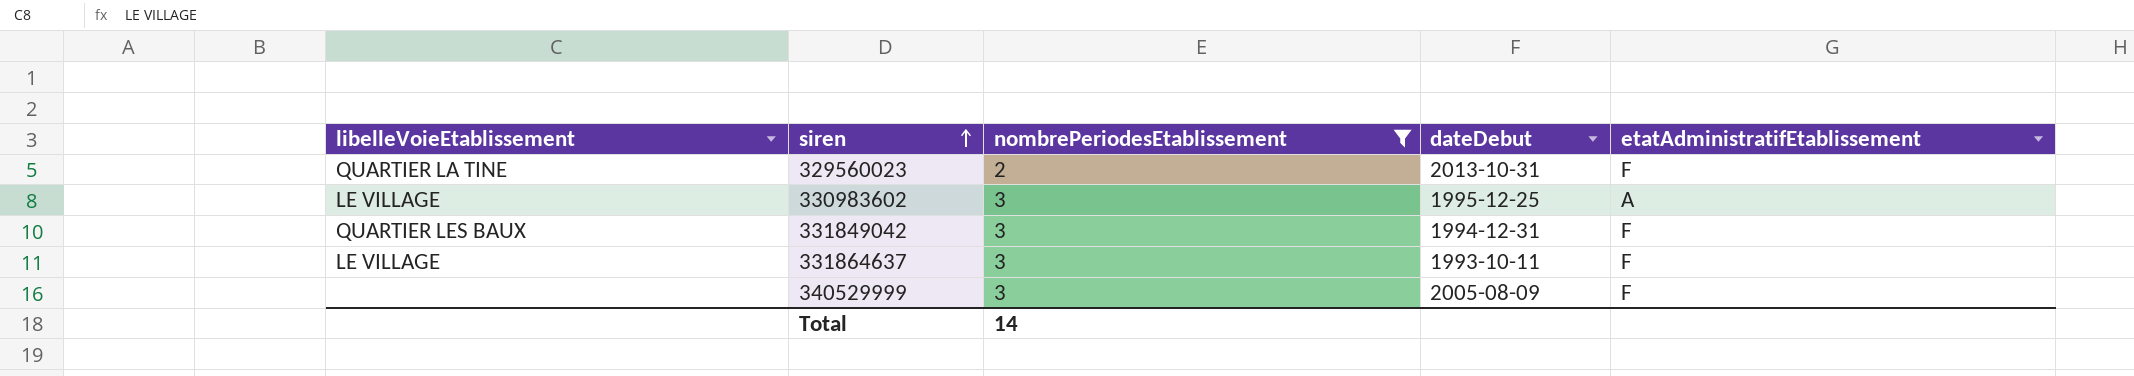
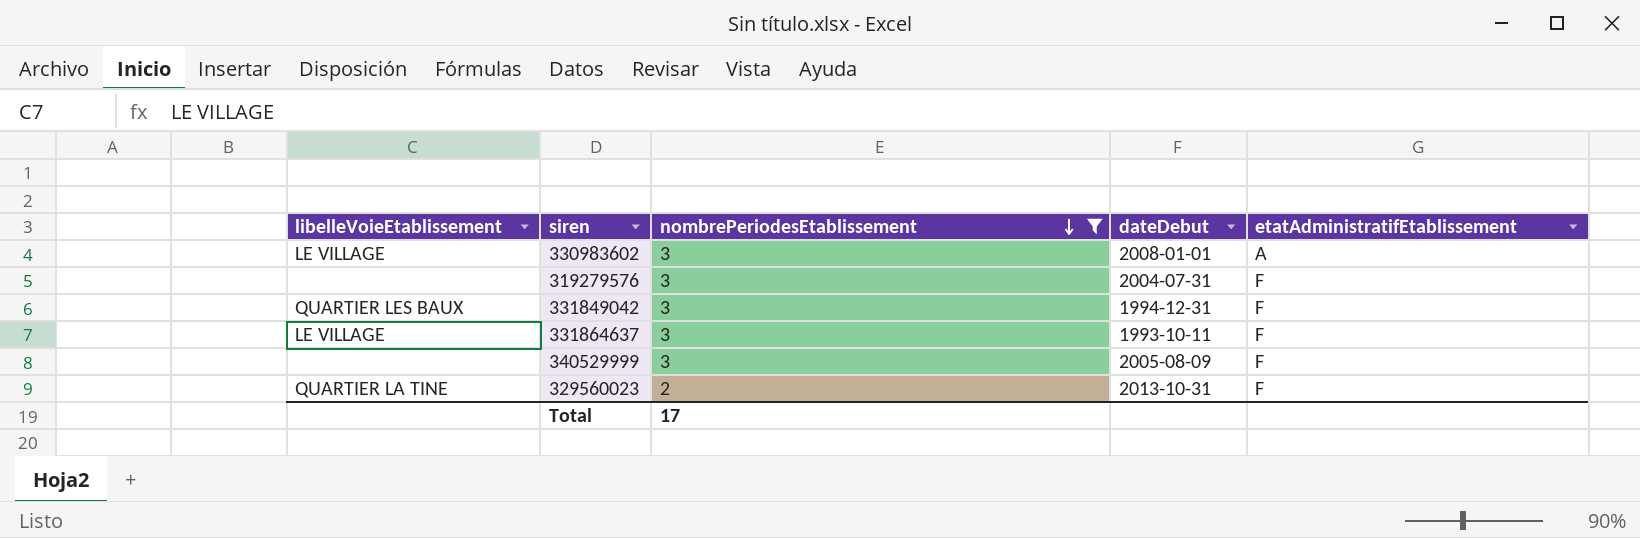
row order: siren ascending -> nombrePeriodesEtablissement descending
330983602 | dateDebut: 1995-12-25 -> 2008-01-01
row 319279576: none -> none | 3 | 2004-07-31 | F
Total | nombrePeriodesEtablissement: 14 -> 17

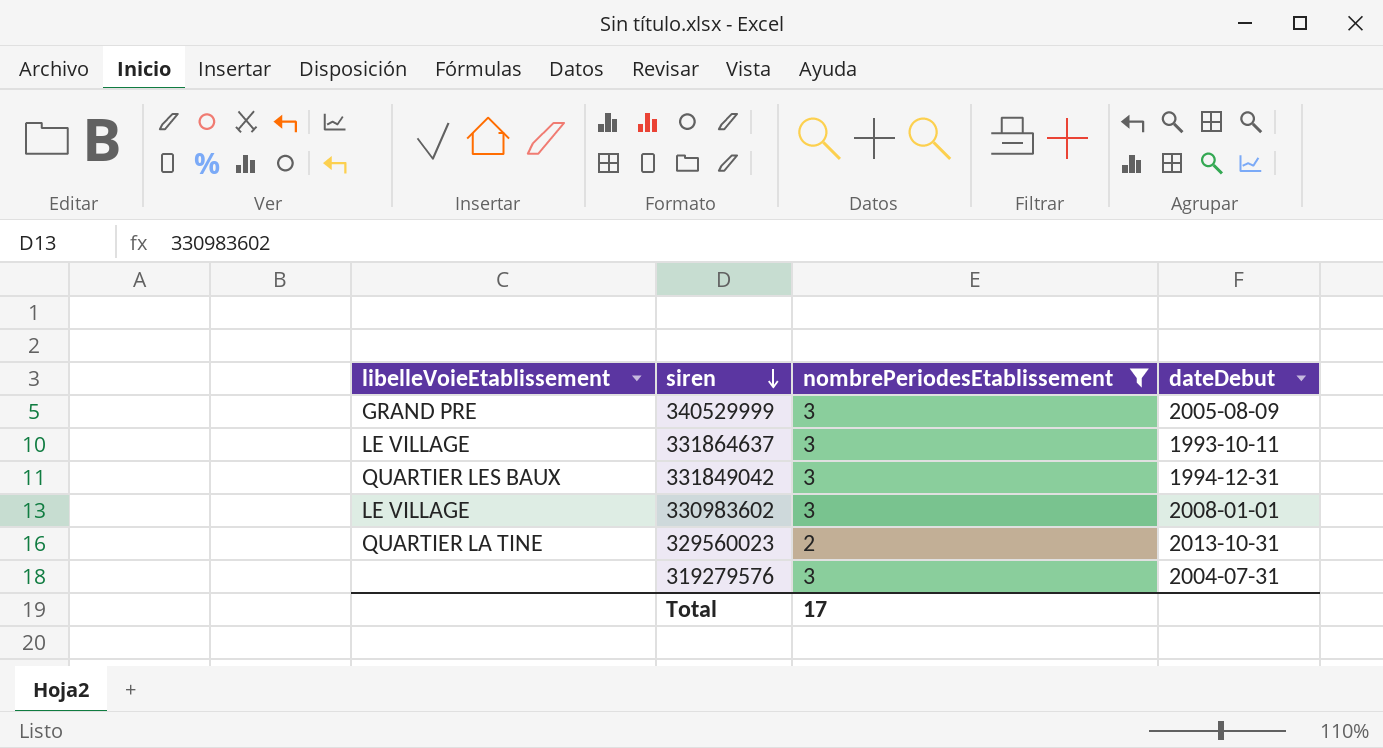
row order: nombrePeriodesEtablissement descending -> siren descending
column etatAdministratifEtablissement | position: 5 -> none
340529999 | libelleVoieEtablissement: none -> GRAND PRE

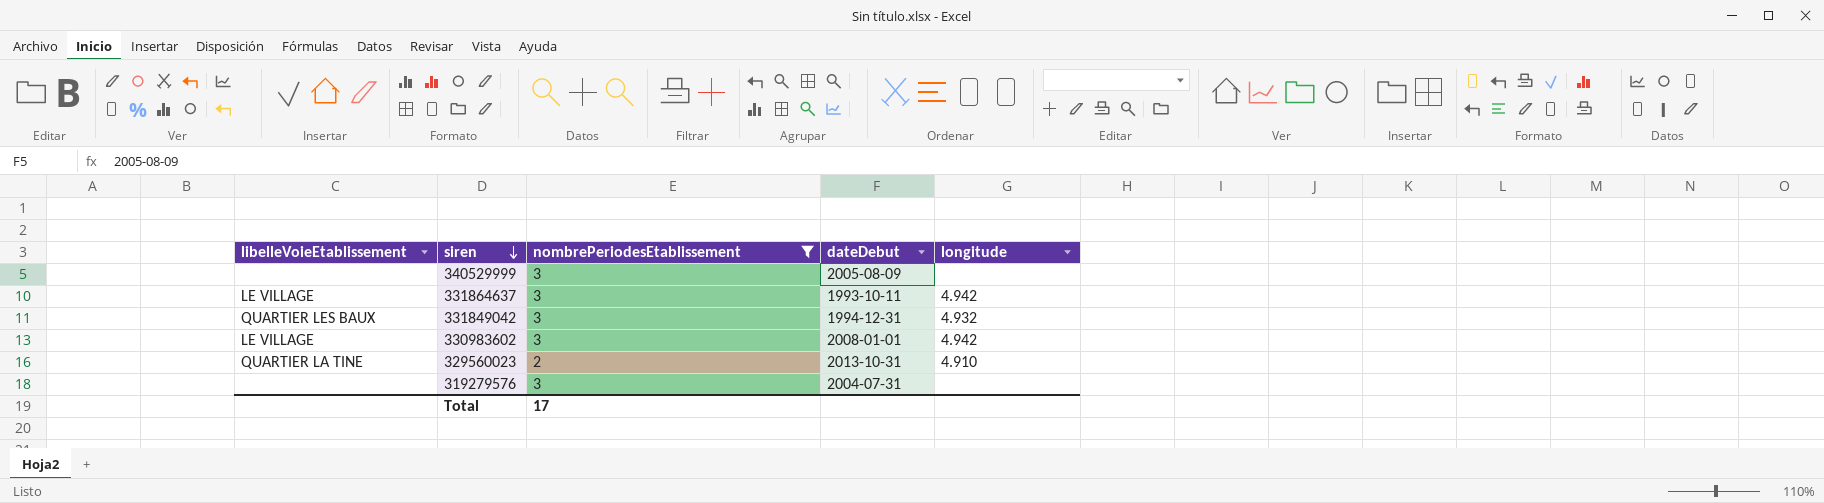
column longitude | position: none -> 5
340529999 | libelleVoieEtablissement: GRAND PRE -> none

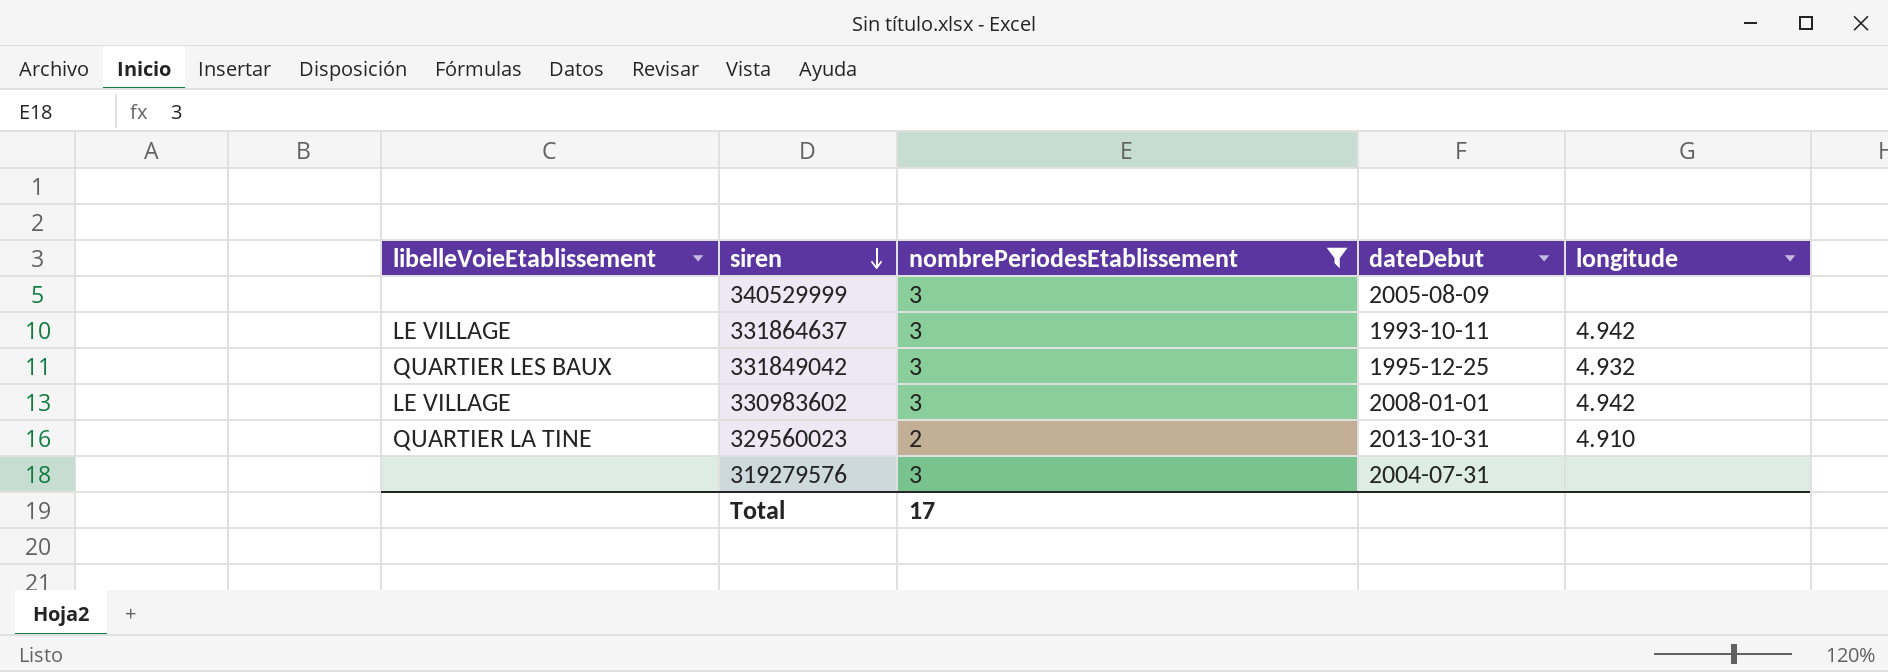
331849042 | dateDebut: 1994-12-31 -> 1995-12-25

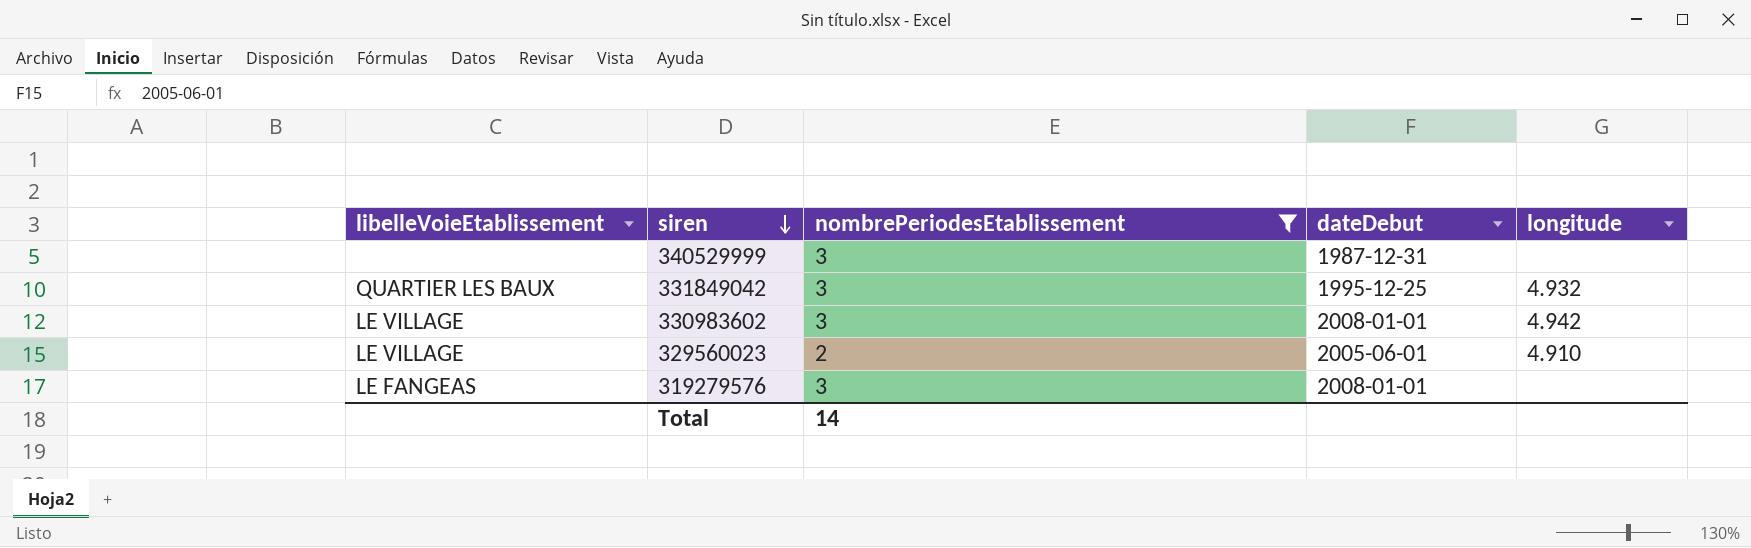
row 331864637: LE VILLAGE | 3 | 1993-10-11 | 4.942 -> none
340529999 | dateDebut: 2005-08-09 -> 1987-12-31
329560023 | libelleVoieEtablissement: QUARTIER LA TINE -> LE VILLAGE
329560023 | dateDebut: 2013-10-31 -> 2005-06-01
319279576 | libelleVoieEtablissement: none -> LE FANGEAS
319279576 | dateDebut: 2004-07-31 -> 2008-01-01
Total | nombrePeriodesEtablissement: 17 -> 14

